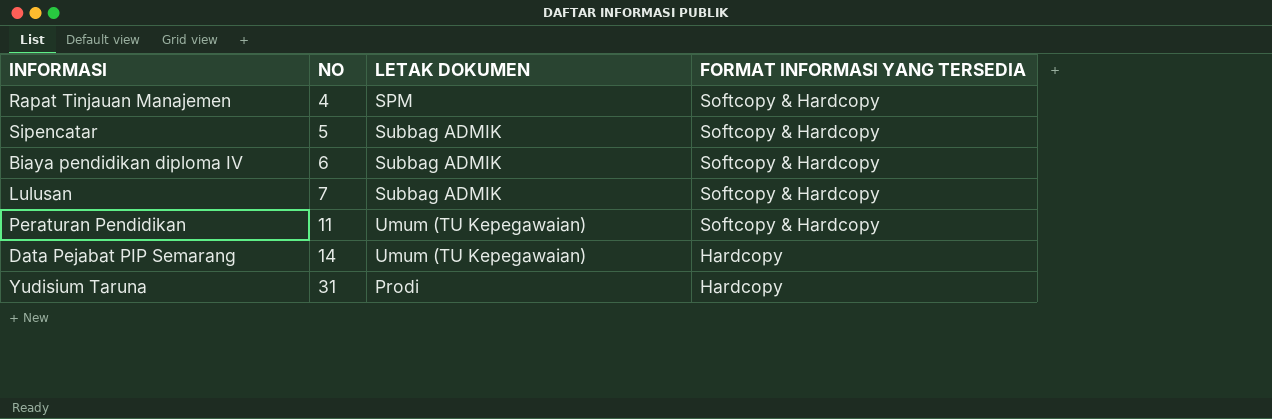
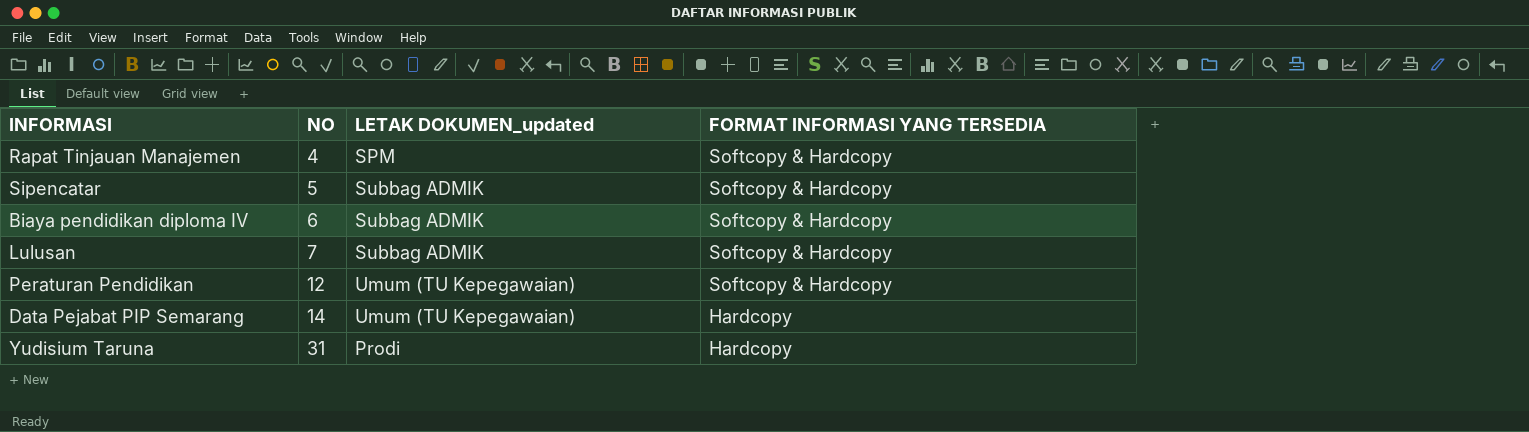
column name: LETAK DOKUMEN -> LETAK DOKUMEN_updated
Peraturan Pendidikan | NO: 11 -> 12

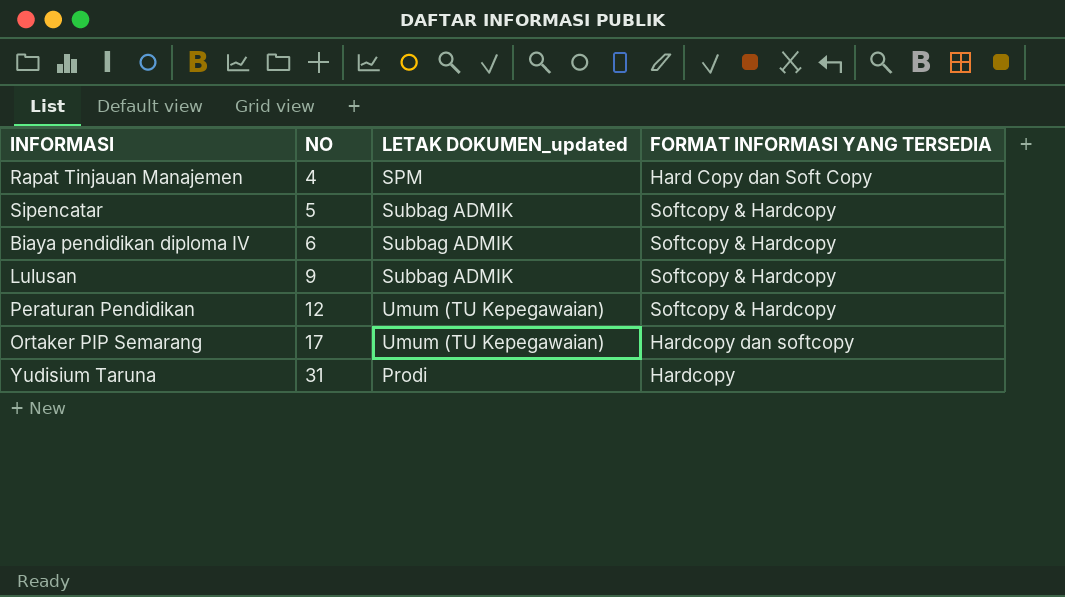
row Data Pejabat PIP Semarang: 14 | Umum (TU Kepegawaian) | Hardcopy -> none
Rapat Tinjauan Manajemen | FORMAT INFORMASI YANG TERSEDIA: Softcopy & Hardcopy -> Hard Copy dan Soft Copy
Lulusan | NO: 7 -> 9
row Ortaker PIP Semarang: none -> 17 | Umum (TU Kepegawaian) | Hardcopy dan softcopy

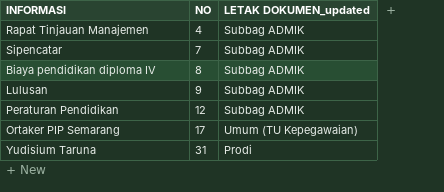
column FORMAT INFORMASI YANG TERSEDIA | position: 4 -> none
Rapat Tinjauan Manajemen | LETAK DOKUMEN_updated: SPM -> Subbag ADMIK
Sipencatar | NO: 5 -> 7
Biaya pendidikan diploma IV | NO: 6 -> 8
Peraturan Pendidikan | LETAK DOKUMEN_updated: Umum (TU Kepegawaian) -> Subbag ADMIK

